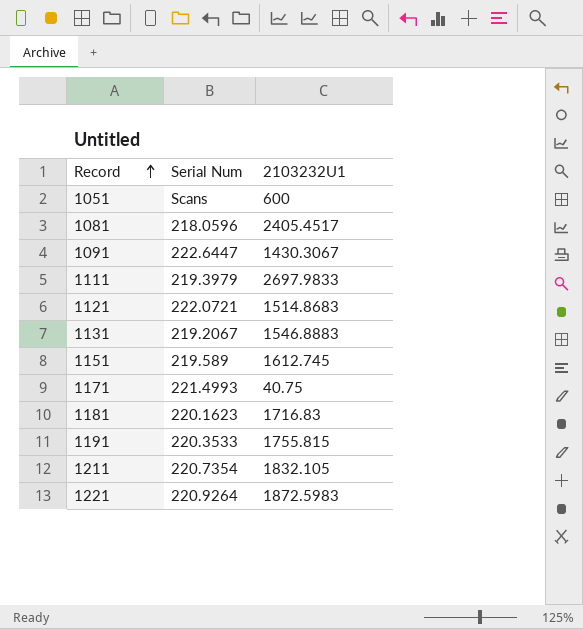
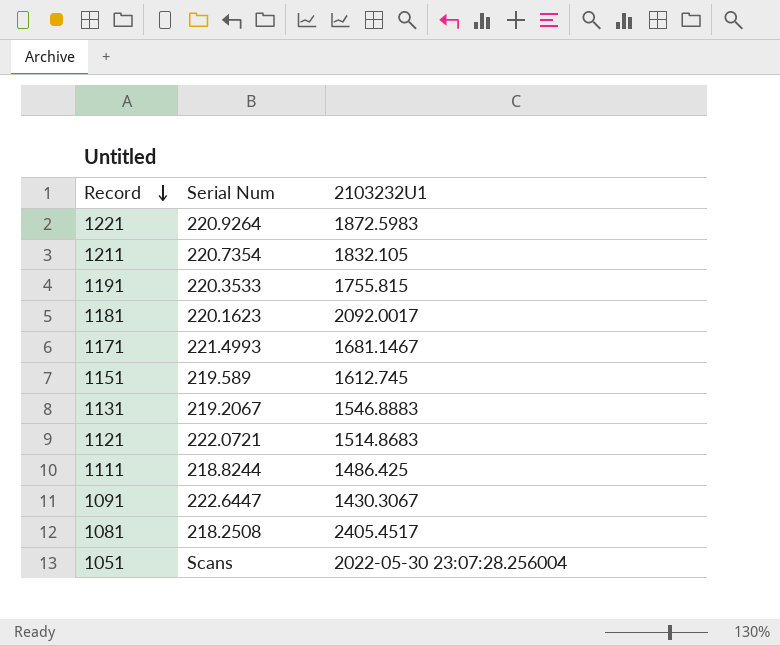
row order: Record ascending -> Record descending
1181 | 2103232U1: 1716.83 -> 2092.0017
1171 | 2103232U1: 40.75 -> 1681.1467
1111 | Serial Num: 219.3979 -> 218.8244
1111 | 2103232U1: 2697.9833 -> 1486.425
1081 | Serial Num: 218.0596 -> 218.2508
1051 | 2103232U1: 600 -> 2022-05-30 23:07:28.256004

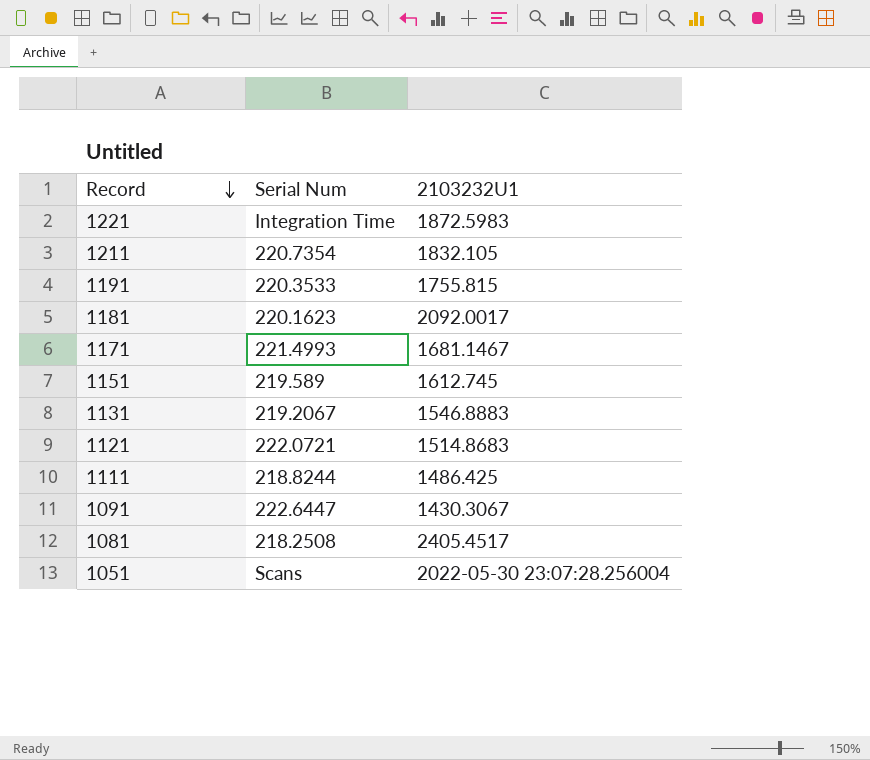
1221 | Serial Num: 220.9264 -> Integration Time

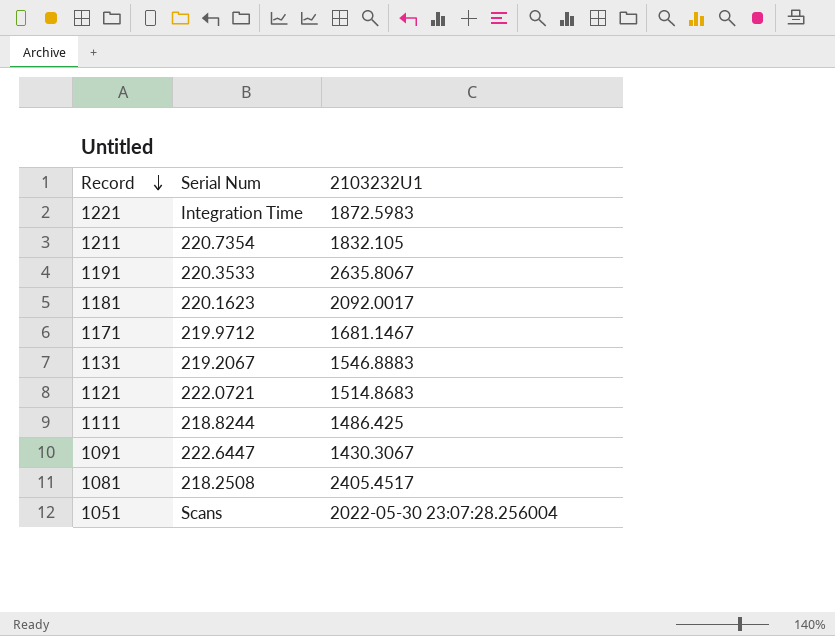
row 1151: 219.589 | 1612.745 -> none
1191 | 2103232U1: 1755.815 -> 2635.8067
1171 | Serial Num: 221.4993 -> 219.9712

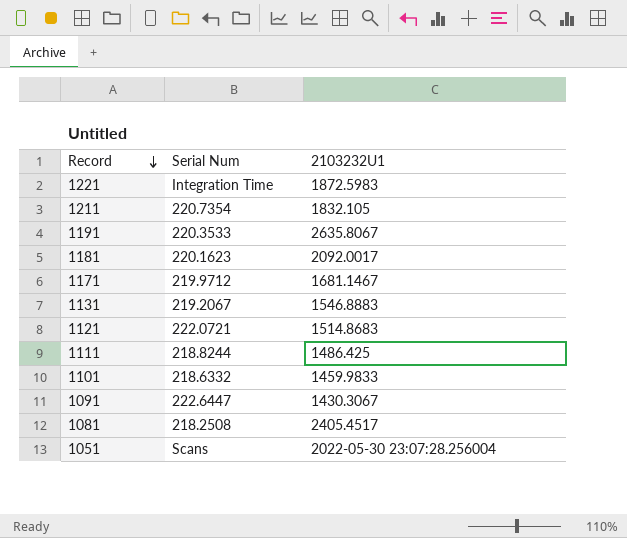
row 1101: none -> 218.6332 | 1459.9833

